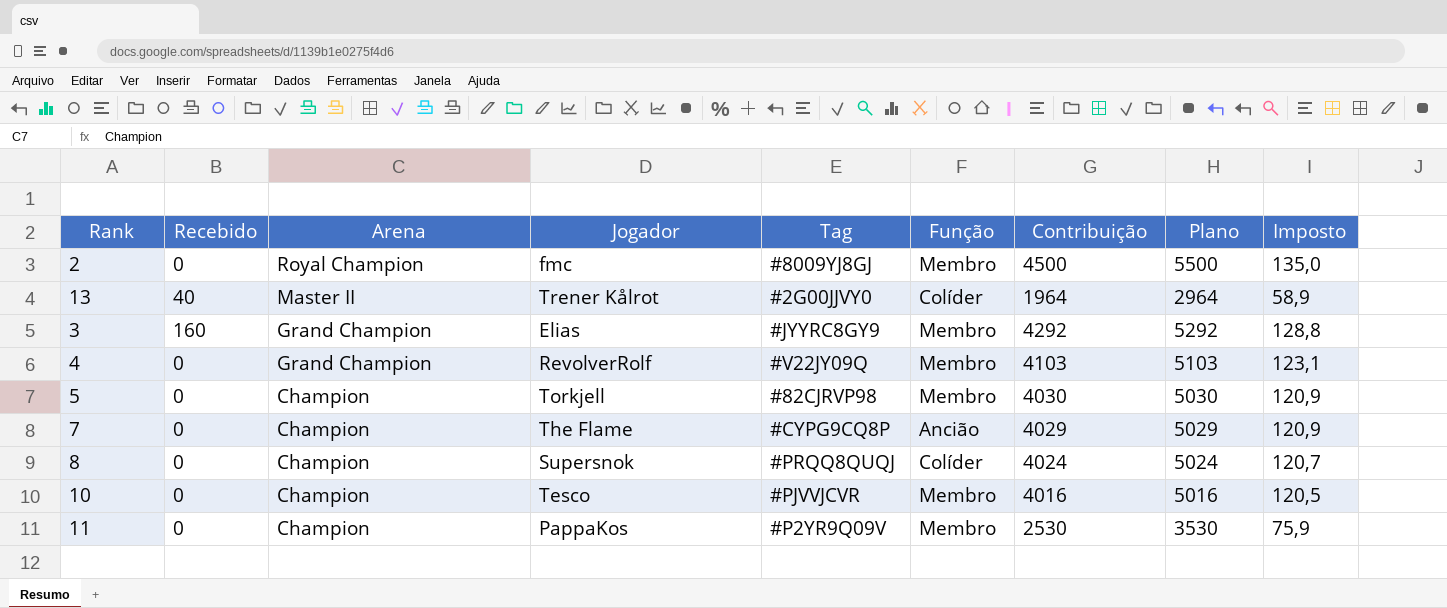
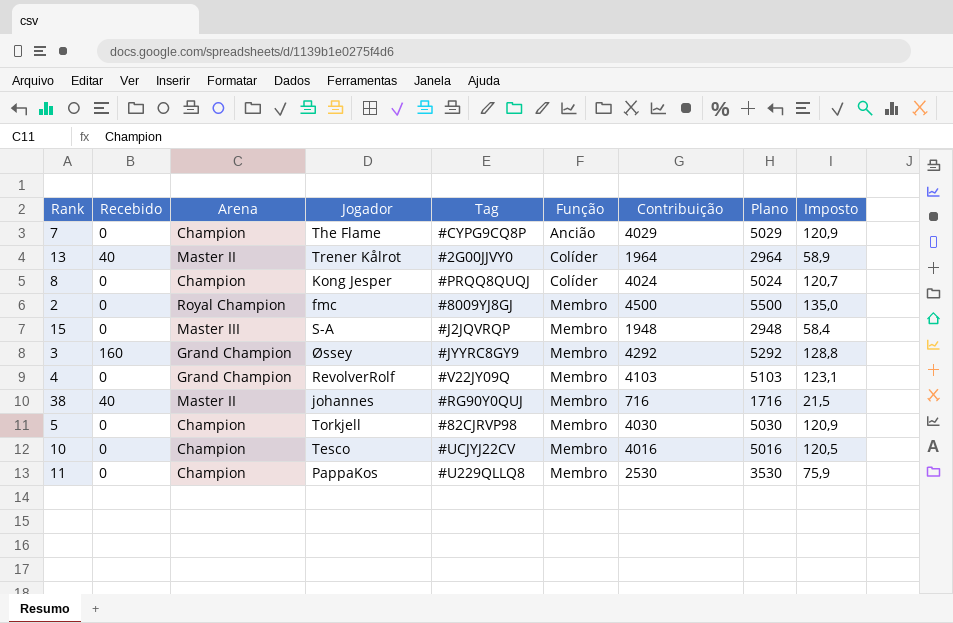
row order: Arena descending -> Função ascending
8 | Jogador: Supersnok -> Kong Jesper
row 15: none -> 0 | Master III | S-A | #J2JQVRQP | Membro | 1948 | 2948 | 58,4
3 | Jogador: Elias -> Øssey
row 38: none -> 40 | Master II | johannes | #RG90Y0QUJ | Membro | 716 | 1716 | 21,5
10 | Tag: #PJVVJCVR -> #UCJYJ22CV
11 | Tag: #P2YR9Q09V -> #U229QLLQ8

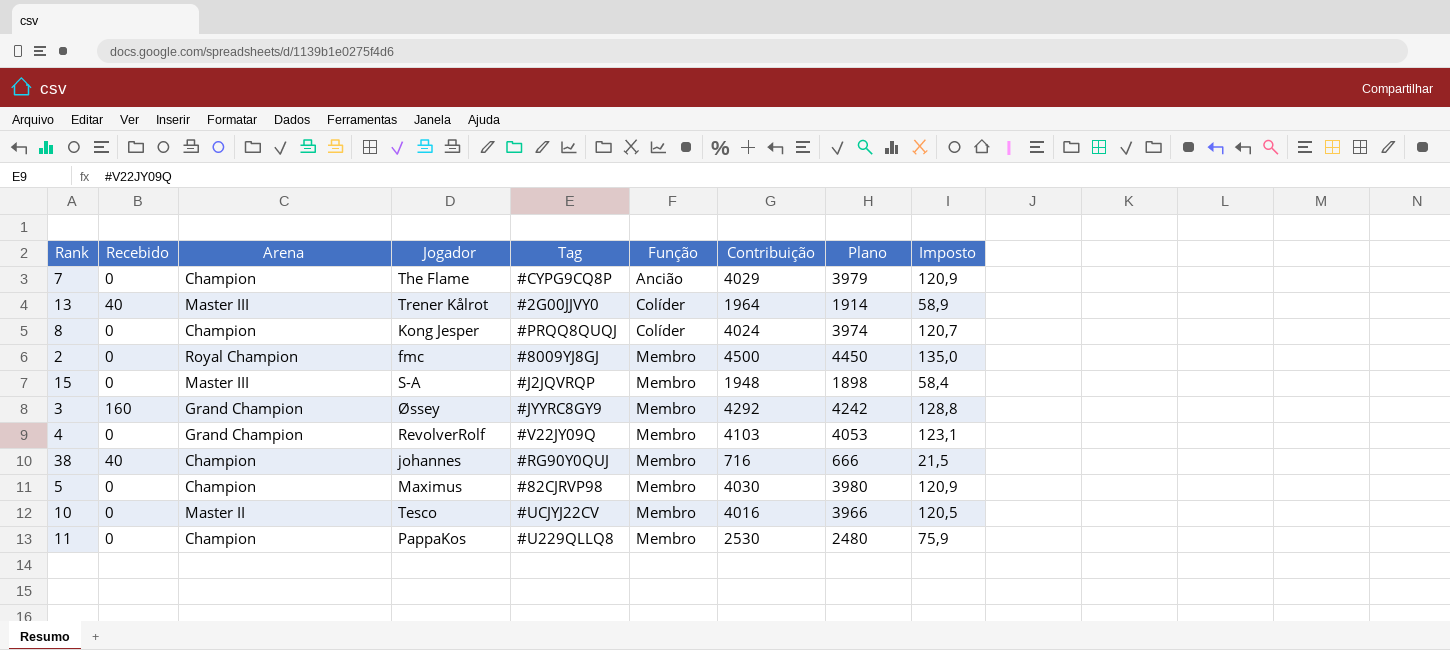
column Plano | formula: [Contribuição] + 1000 -> [Contribuição] - 50
13 | Arena: Master II -> Master III
38 | Arena: Master II -> Champion
5 | Jogador: Torkjell -> Maximus
10 | Arena: Champion -> Master II

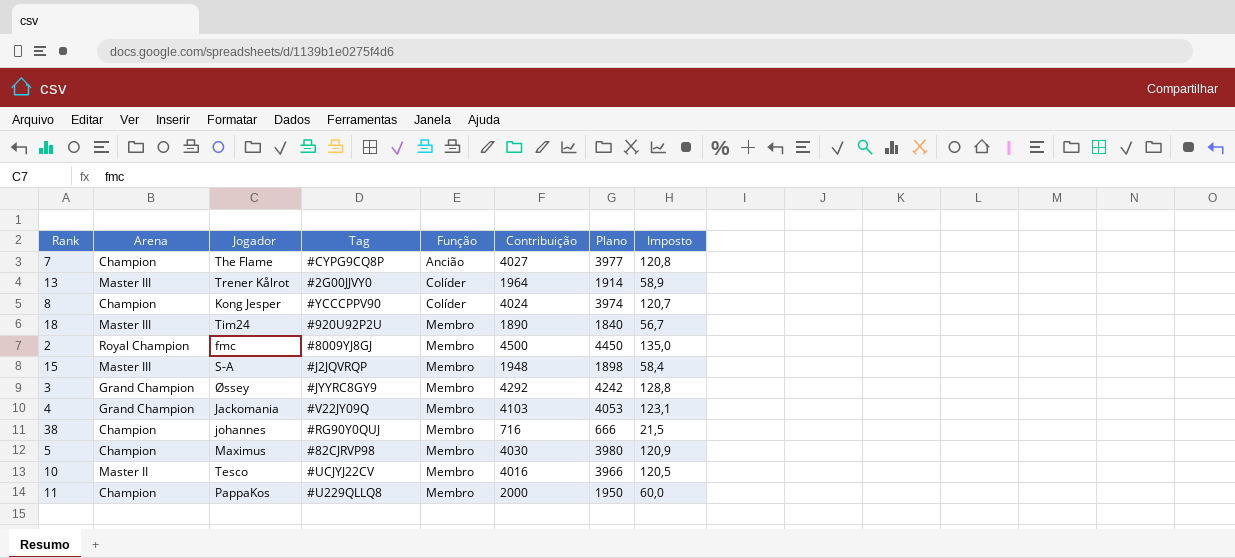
column Recebido | position: 2 -> none
7 | Contribuição: 4029 -> 4027
7 | Plano: 3979 -> 3977
7 | Imposto: 120,9 -> 120,8
8 | Tag: #PRQQ8QUQJ -> #YCCCPPV90
row 18: none -> Master III | Tim24 | #920U92P2U | Membro | 1890 | 1840 | 56,7
4 | Jogador: RevolverRolf -> Jackomania
11 | Contribuição: 2530 -> 2000
11 | Plano: 2480 -> 1950
11 | Imposto: 75,9 -> 60,0

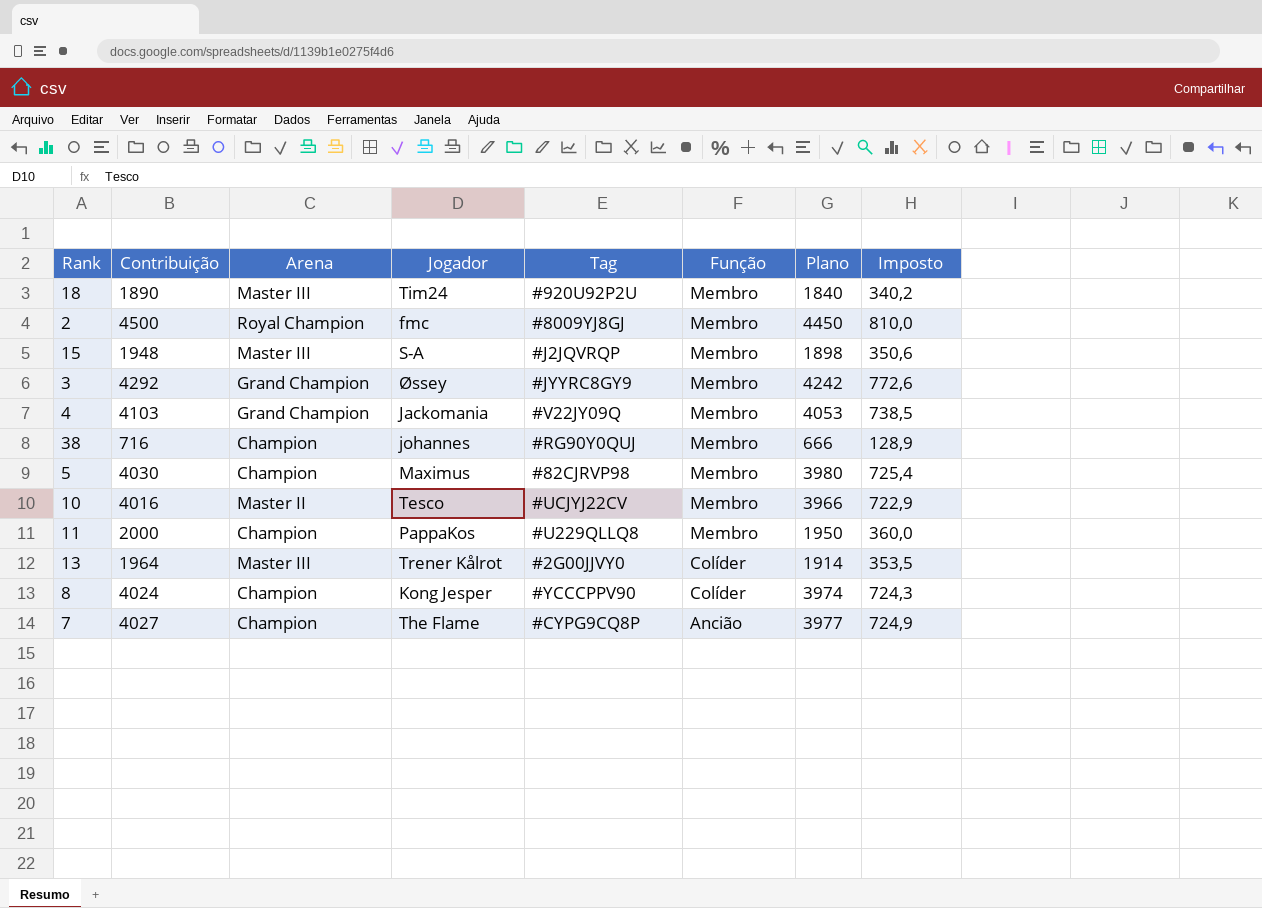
row order: Função ascending -> Função descending
column Contribuição | position: 6 -> 2
column Imposto | formula: [Contribuição] * 0,03 -> [Contribuição] * 0,18

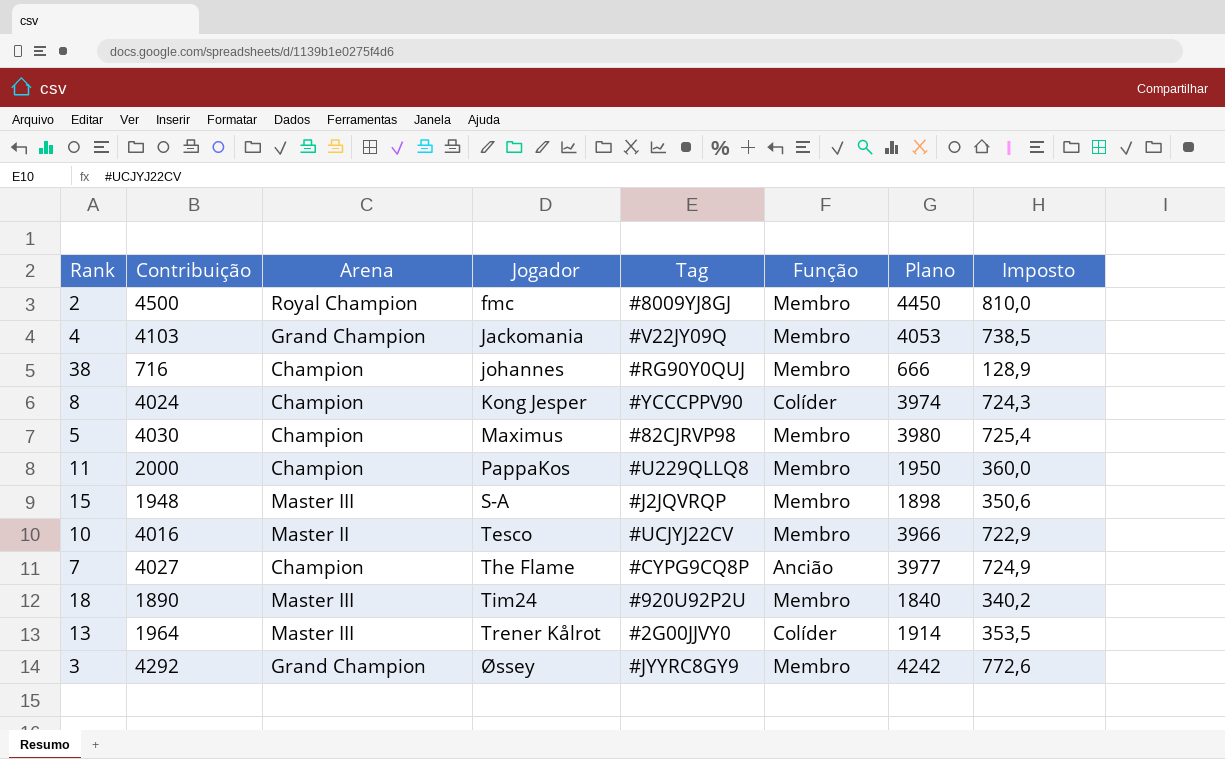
row order: Função descending -> Jogador ascending

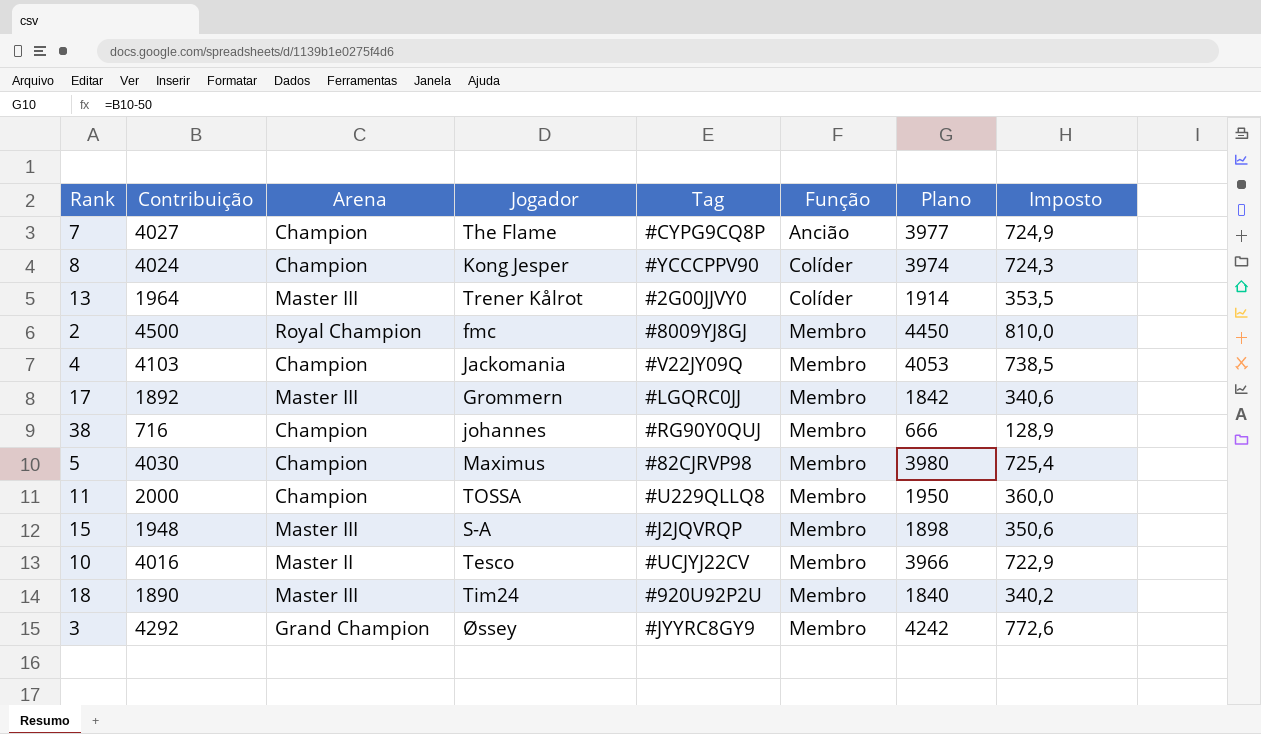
row order: Jogador ascending -> Função ascending
4 | Arena: Grand Champion -> Champion
row 17: none -> 1892 | Master III | Grommern | #LGQRC0JJ | Membro | 1842 | 340,6
11 | Jogador: PappaKos -> TOSSA

